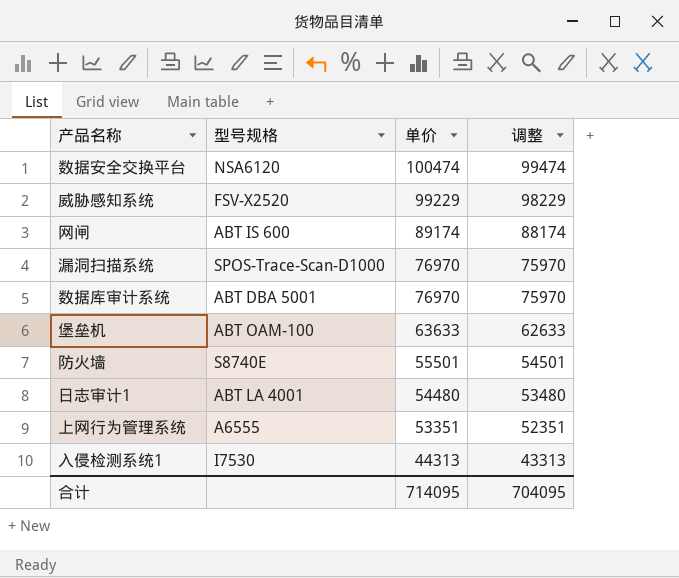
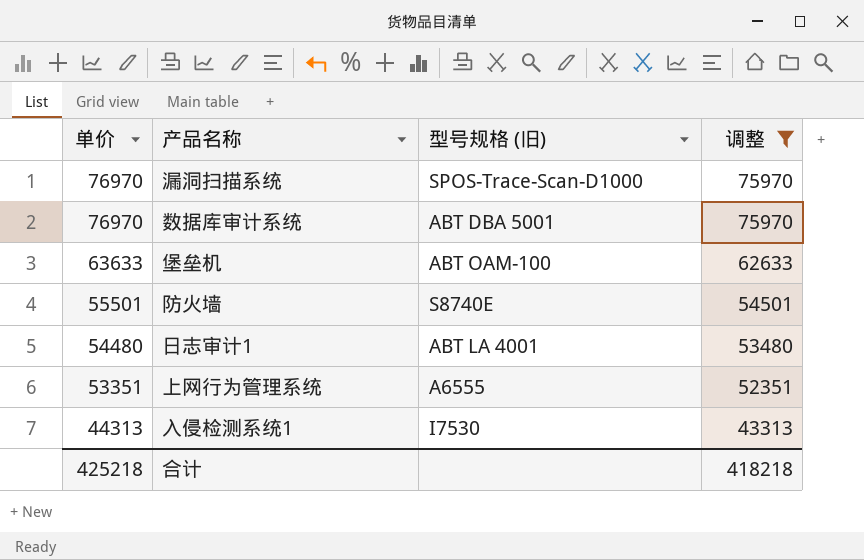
filter: none -> 调整 <= 75970
column 单价 | position: 3 -> 1
column name: 型号规格 -> 型号规格 (旧)
合计 | 单价: 714095 -> 425218
合计 | 调整: 704095 -> 418218

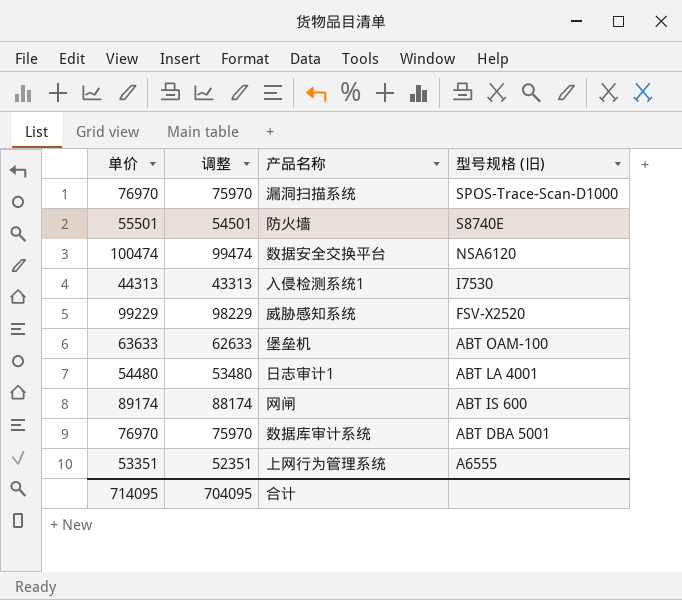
filter: 调整 <= 75970 -> none
row order: 单价 descending -> 型号规格 (旧) descending
column 调整 | position: 4 -> 2
合计 | 单价: 425218 -> 714095
合计 | 调整: 418218 -> 704095

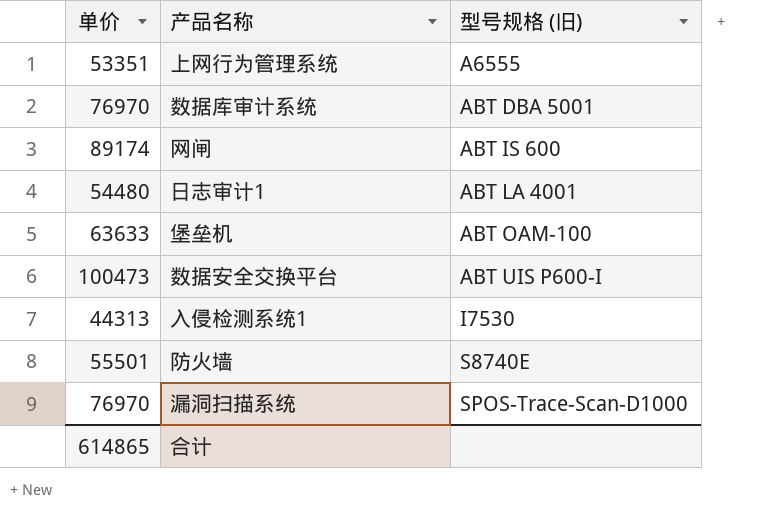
row order: 型号规格 (旧) descending -> 型号规格 (旧) ascending
column 调整 | formula: [单价] - 1000 -> none
row 威胁感知系统: 99229 | 98229 | FSV-X2520 -> none
数据安全交换平台 | 单价: 100474 -> 100473
数据安全交换平台 | 型号规格 (旧): NSA6120 -> ABT UIS P600-I
合计 | 单价: 714095 -> 614865

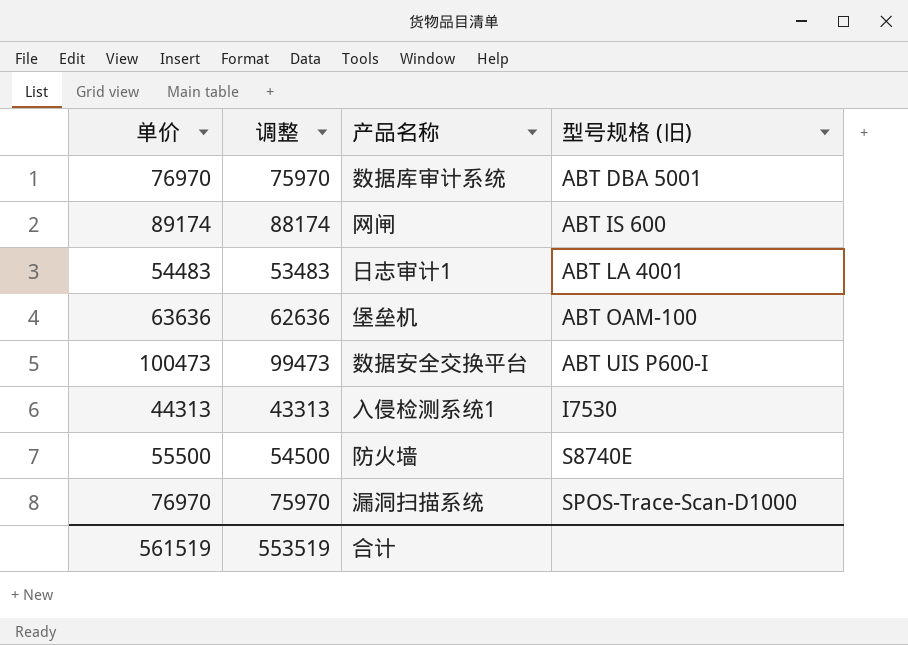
column 调整 | formula: none -> [单价] - 1000
row 上网行为管理系统: 53351 | A6555 -> none
日志审计1 | 单价: 54480 -> 54483
堡垒机 | 单价: 63633 -> 63636
防火墙 | 单价: 55501 -> 55500
合计 | 单价: 614865 -> 561519

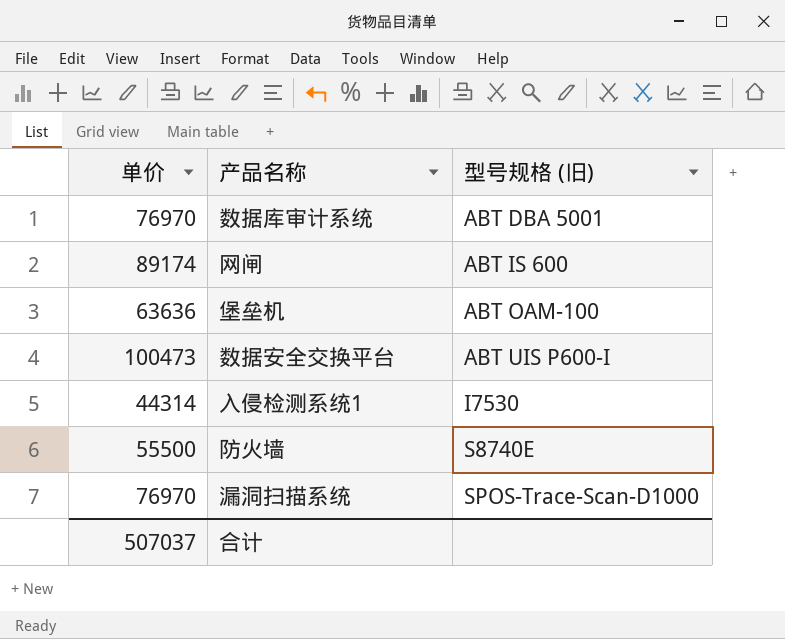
column 调整 | formula: [单价] - 1000 -> none
row 日志审计1: 54483 | 53483 | ABT LA 4001 -> none
入侵检测系统1 | 单价: 44313 -> 44314
合计 | 单价: 561519 -> 507037

